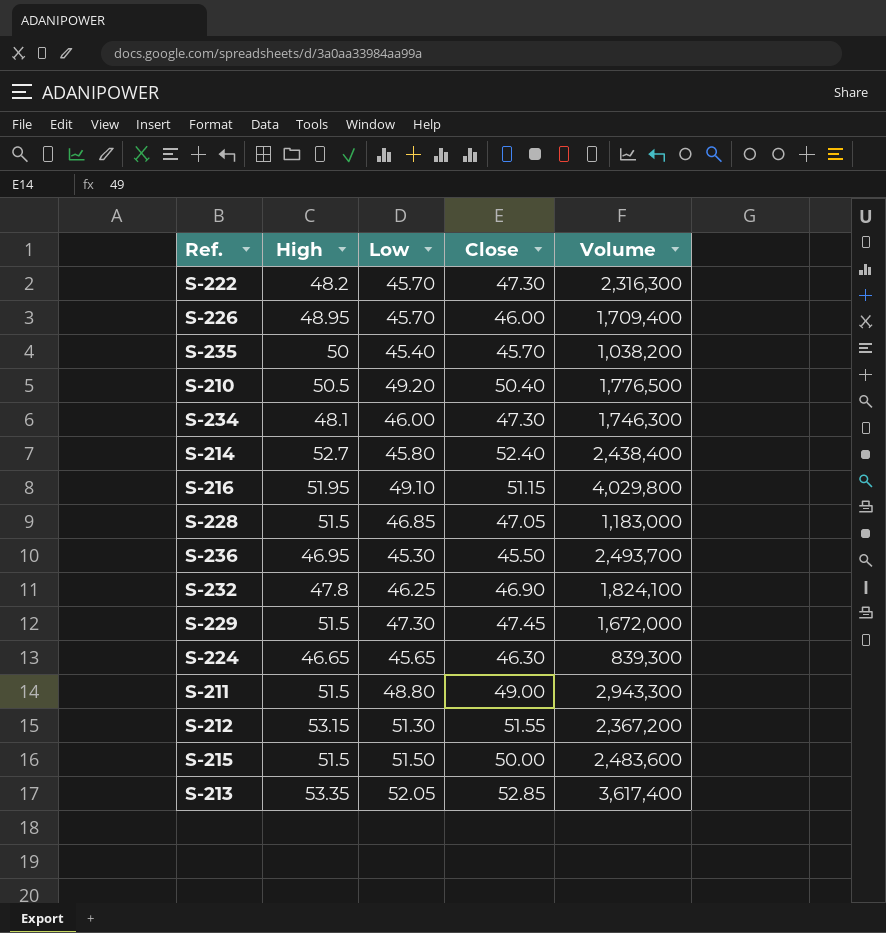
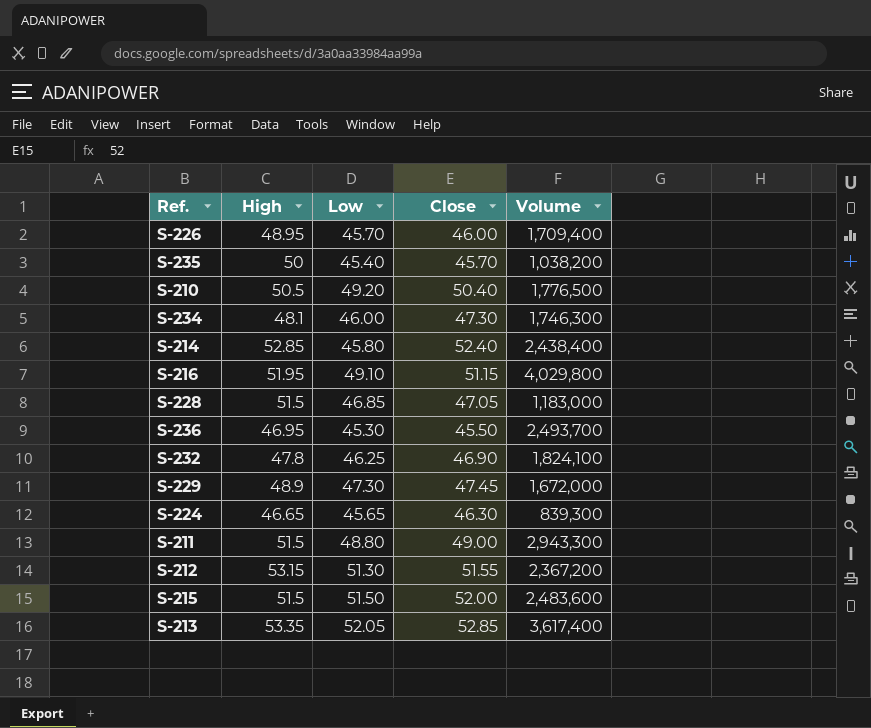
row S-222: 48.2 | 45.70 | 47.30 | 2,316,300 -> none
S-214 | High: 52.7 -> 52.85
S-229 | High: 51.5 -> 48.9
S-215 | Close: 50.00 -> 52.00

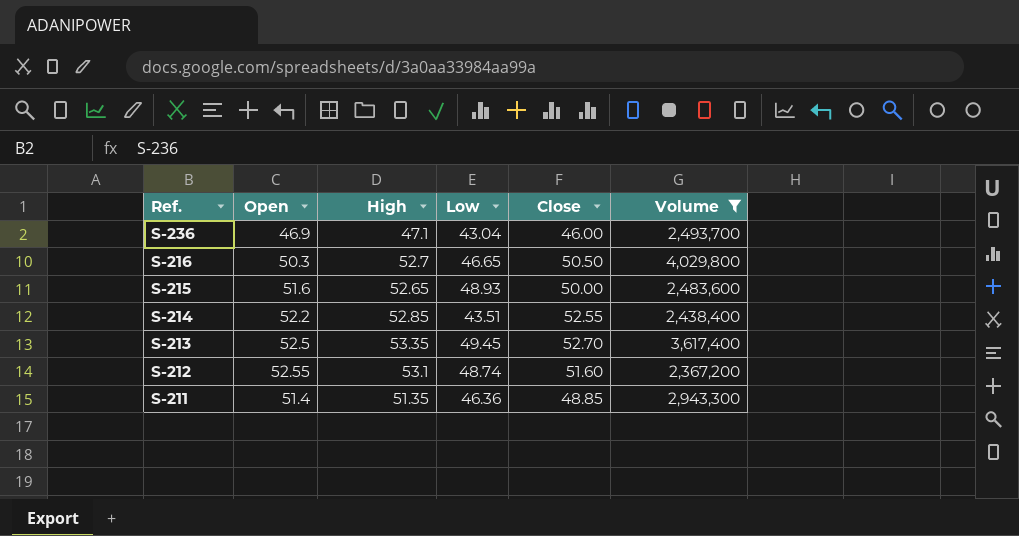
filter: none -> Volume >= 2,367,200
row order: none -> Ref. descending
column Open | position: none -> 2
S-236 | High: 46.95 -> 47.1
S-236 | Low: 45.30 -> 43.04
S-236 | Close: 45.50 -> 46.00
S-216 | High: 51.95 -> 52.7
S-216 | Low: 49.10 -> 46.65
S-216 | Close: 51.15 -> 50.50
S-215 | High: 51.5 -> 52.65
S-215 | Low: 51.50 -> 48.93
S-215 | Close: 52.00 -> 50.00
S-214 | Low: 45.80 -> 43.51
S-214 | Close: 52.40 -> 52.55
S-213 | Low: 52.05 -> 49.45
S-213 | Close: 52.85 -> 52.70
S-212 | High: 53.15 -> 53.1
S-212 | Low: 51.30 -> 48.74
S-212 | Close: 51.55 -> 51.60
S-211 | High: 51.5 -> 51.35
S-211 | Low: 48.80 -> 46.36
S-211 | Close: 49.00 -> 48.85

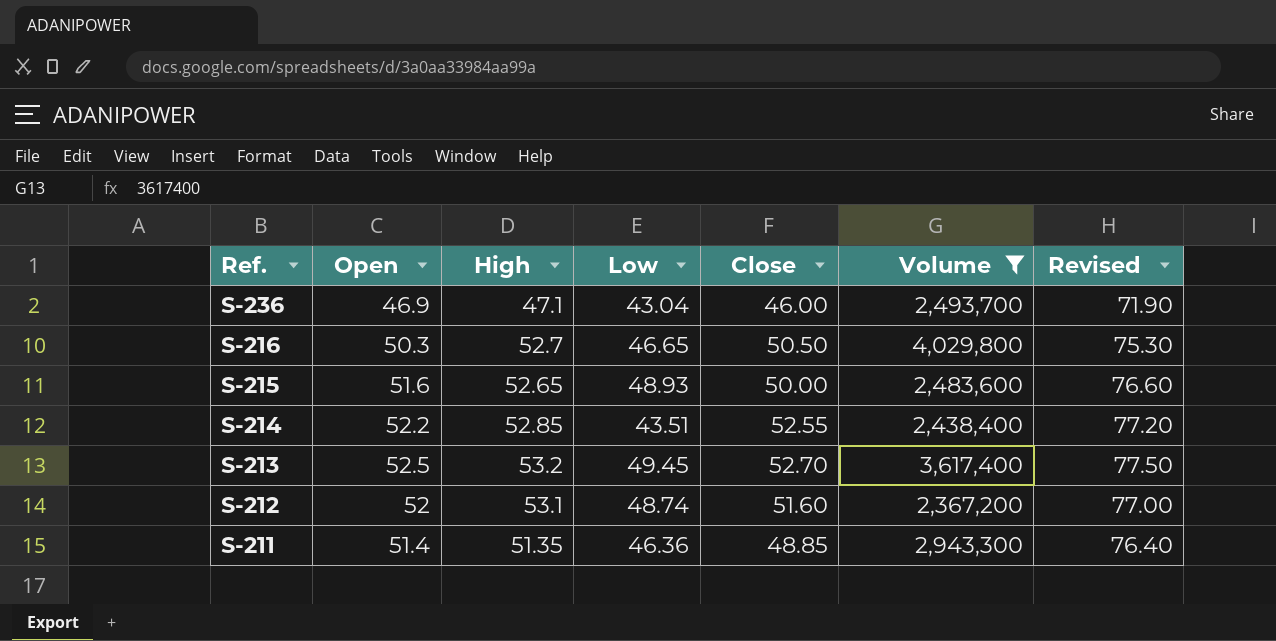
column Revised | formula: none -> [Open] + 25
S-213 | High: 53.35 -> 53.2
S-212 | Open: 52.55 -> 52

